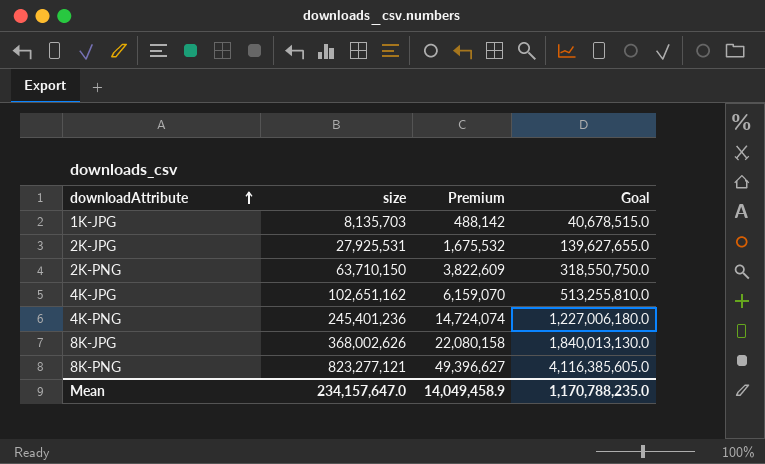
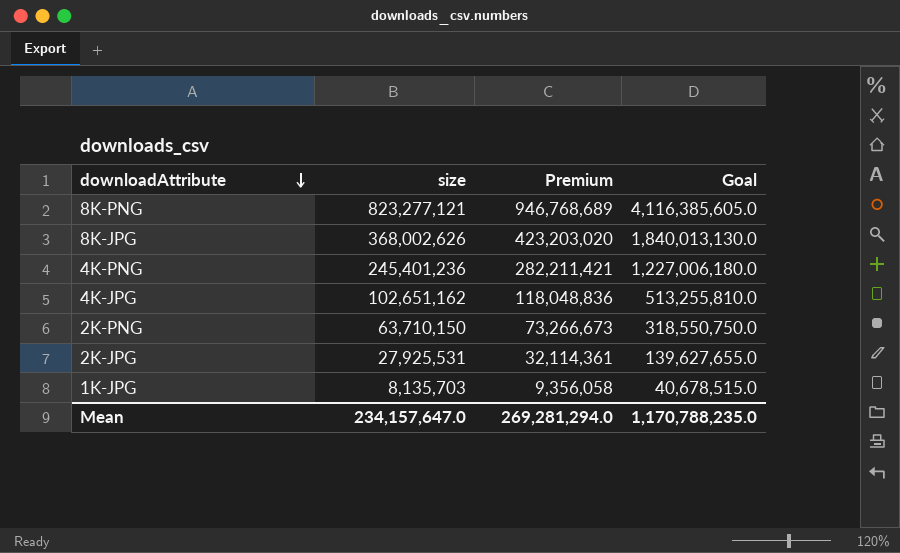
row order: downloadAttribute ascending -> downloadAttribute descending
column Premium | formula: [size] * 0.06 -> [size] * 1.15
Mean | Premium: 14,049,458.9 -> 269,281,294.0

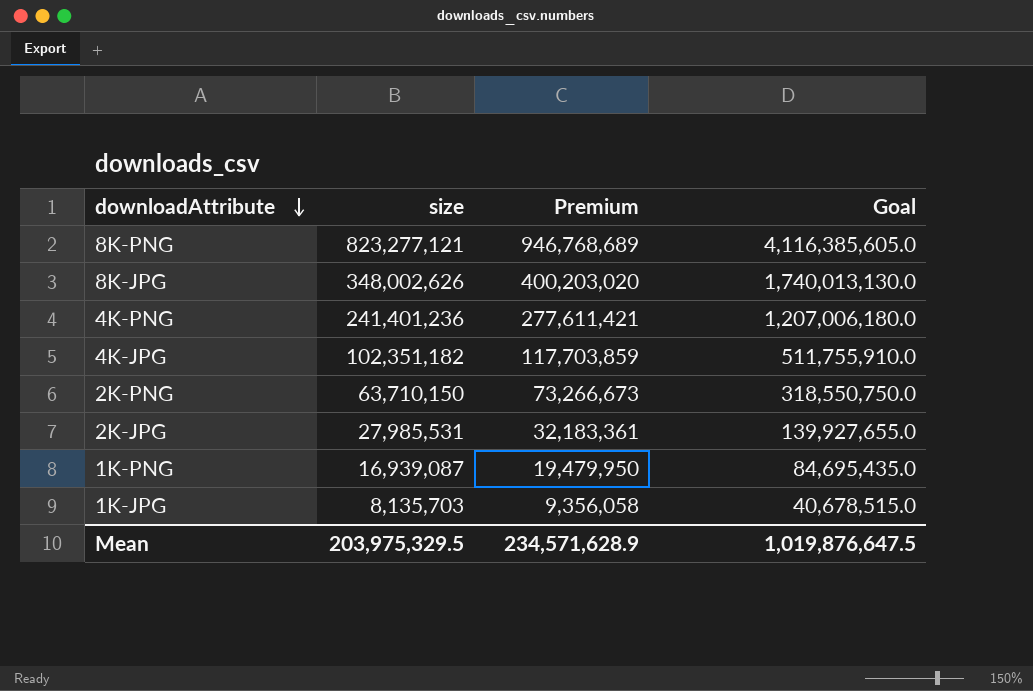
8K-JPG | size: 368,002,626 -> 348,002,626
8K-JPG | Premium: 423,203,020 -> 400,203,020
8K-JPG | Goal: 1,840,013,130.0 -> 1,740,013,130.0
4K-PNG | size: 245,401,236 -> 241,401,236
4K-PNG | Premium: 282,211,421 -> 277,611,421
4K-PNG | Goal: 1,227,006,180.0 -> 1,207,006,180.0
4K-JPG | size: 102,651,162 -> 102,351,182
4K-JPG | Premium: 118,048,836 -> 117,703,859
4K-JPG | Goal: 513,255,810.0 -> 511,755,910.0
2K-JPG | size: 27,925,531 -> 27,985,531
2K-JPG | Premium: 32,114,361 -> 32,183,361
2K-JPG | Goal: 139,627,655.0 -> 139,927,655.0
row 1K-PNG: none -> 16,939,087 | 19,479,950 | 84,695,435.0
Mean | size: 234,157,647.0 -> 203,975,329.5
Mean | Premium: 269,281,294.0 -> 234,571,628.9
Mean | Goal: 1,170,788,235.0 -> 1,019,876,647.5

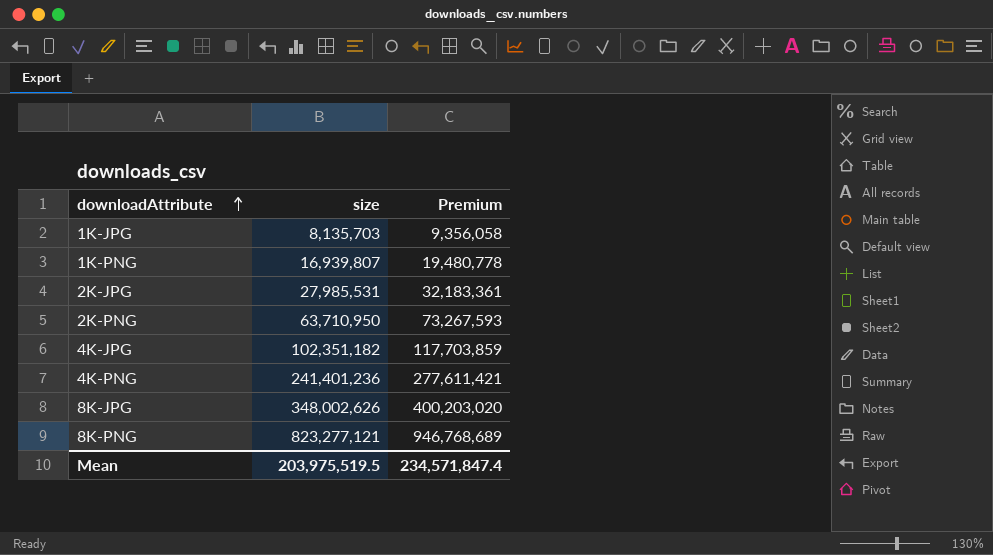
row order: downloadAttribute descending -> downloadAttribute ascending
column Goal | formula: [size] * 5 -> none
1K-PNG | size: 16,939,087 -> 16,939,807
1K-PNG | Premium: 19,479,950 -> 19,480,778
2K-PNG | size: 63,710,150 -> 63,710,950
2K-PNG | Premium: 73,266,673 -> 73,267,593
Mean | size: 203,975,329.5 -> 203,975,519.5
Mean | Premium: 234,571,628.9 -> 234,571,847.4

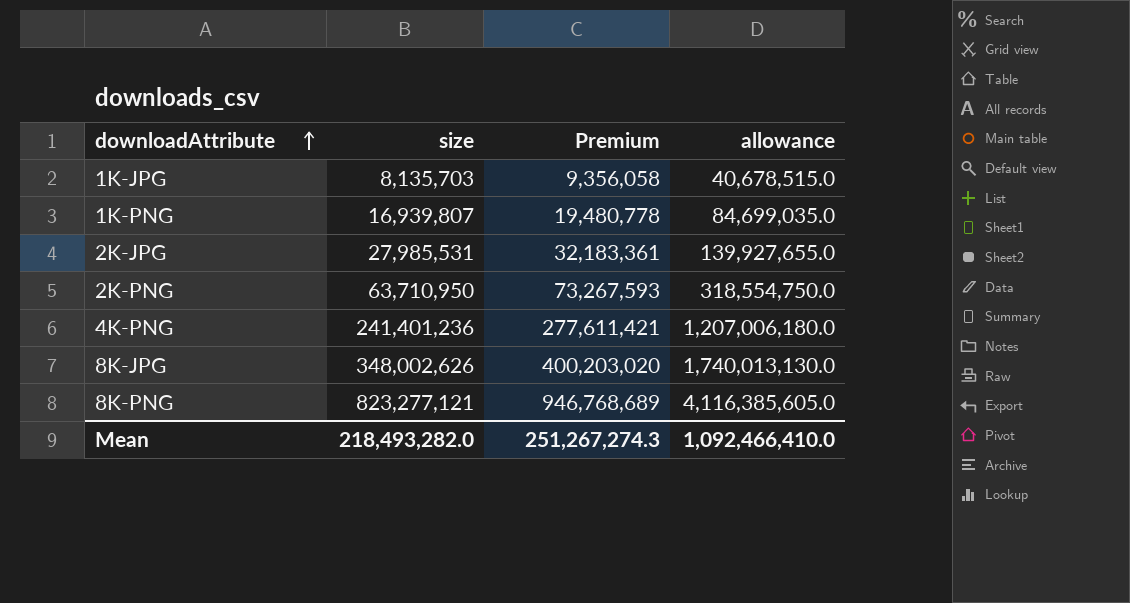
column allowance | formula: none -> [size] * 5
row 4K-JPG: 102,351,182 | 117,703,859 -> none
Mean | size: 203,975,519.5 -> 218,493,282.0
Mean | Premium: 234,571,847.4 -> 251,267,274.3

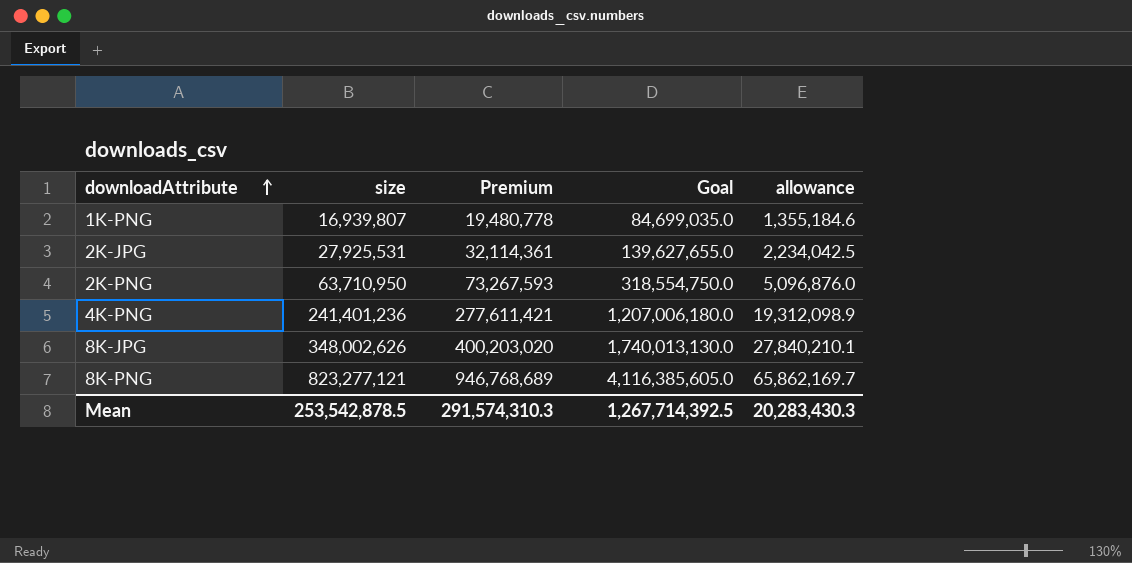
column Goal | formula: none -> [size] * 5
column allowance | formula: [size] * 5 -> [size] * 0.08
row 1K-JPG: 8,135,703 | 9,356,058 | 40,678,515.0 -> none
2K-JPG | size: 27,985,531 -> 27,925,531
2K-JPG | Premium: 32,183,361 -> 32,114,361
Mean | size: 218,493,282.0 -> 253,542,878.5
Mean | Premium: 251,267,274.3 -> 291,574,310.3
Mean | allowance: 1,092,466,410.0 -> 20,283,430.3

